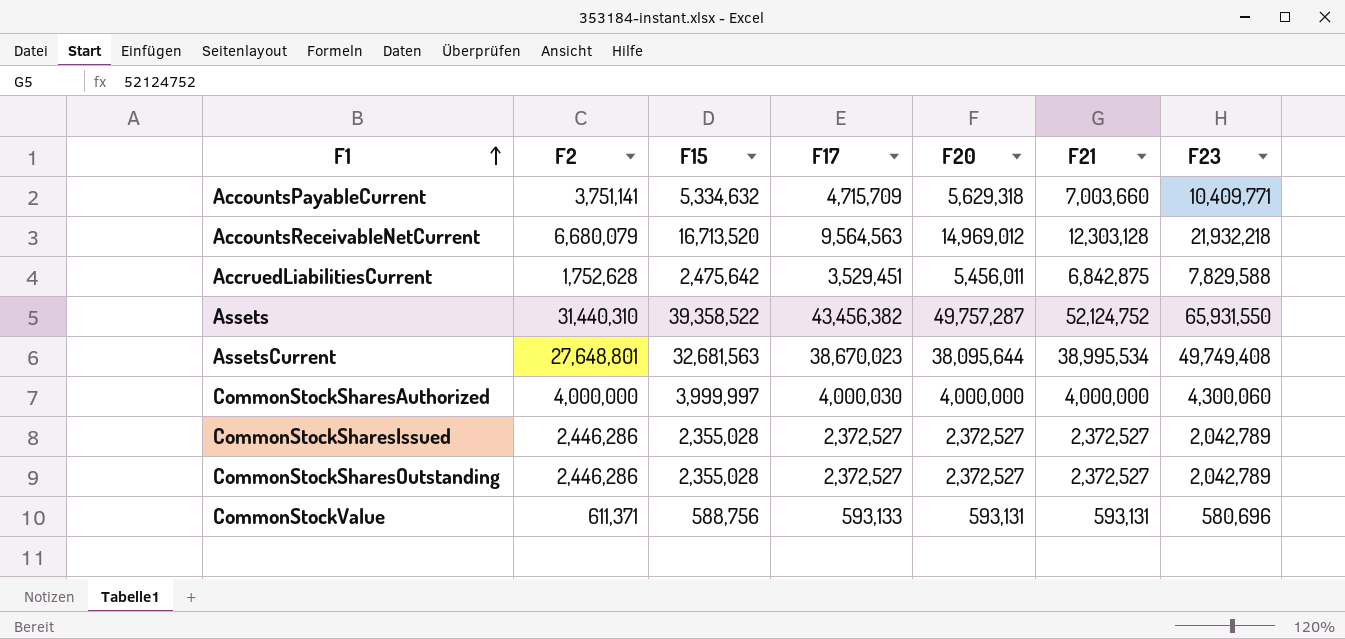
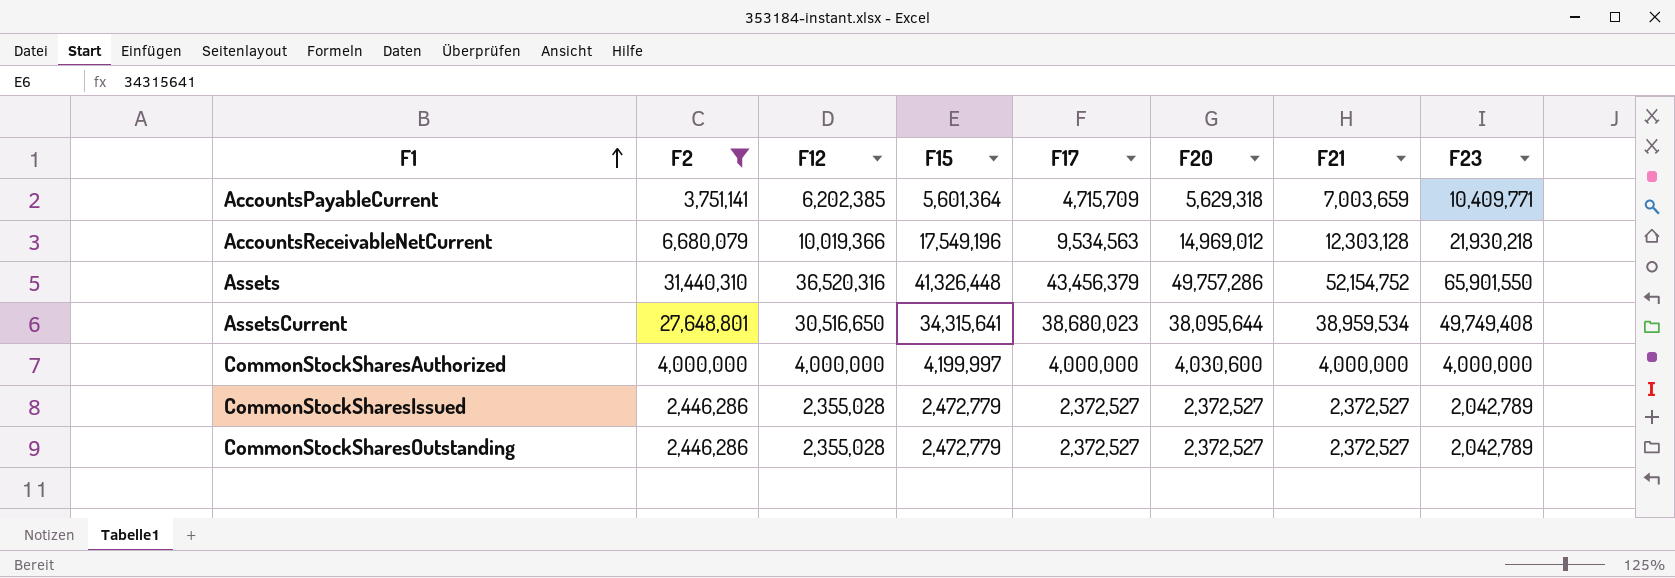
filter: none -> F2 >= 2,446,286
column F12 | position: none -> 3
AccountsPayableCurrent | F15: 5,334,632 -> 5,601,364
AccountsPayableCurrent | F21: 7,003,660 -> 7,003,659
AccountsReceivableNetCurrent | F15: 16,713,520 -> 17,549,196
AccountsReceivableNetCurrent | F17: 9,564,563 -> 9,534,563
AccountsReceivableNetCurrent | F23: 21,932,218 -> 21,930,218
Assets | F15: 39,358,522 -> 41,326,448
Assets | F17: 43,456,382 -> 43,456,379
Assets | F20: 49,757,287 -> 49,757,286
Assets | F21: 52,124,752 -> 52,154,752
Assets | F23: 65,931,550 -> 65,901,550
AssetsCurrent | F15: 32,681,563 -> 34,315,641
AssetsCurrent | F17: 38,670,023 -> 38,680,023
AssetsCurrent | F21: 38,995,534 -> 38,959,534
CommonStockSharesAuthorized | F15: 3,999,997 -> 4,199,997
CommonStockSharesAuthorized | F17: 4,000,030 -> 4,000,000
CommonStockSharesAuthorized | F20: 4,000,000 -> 4,030,600
CommonStockSharesAuthorized | F23: 4,300,060 -> 4,000,000
CommonStockSharesIssued | F15: 2,355,028 -> 2,472,779
CommonStockSharesOutstanding | F15: 2,355,028 -> 2,472,779

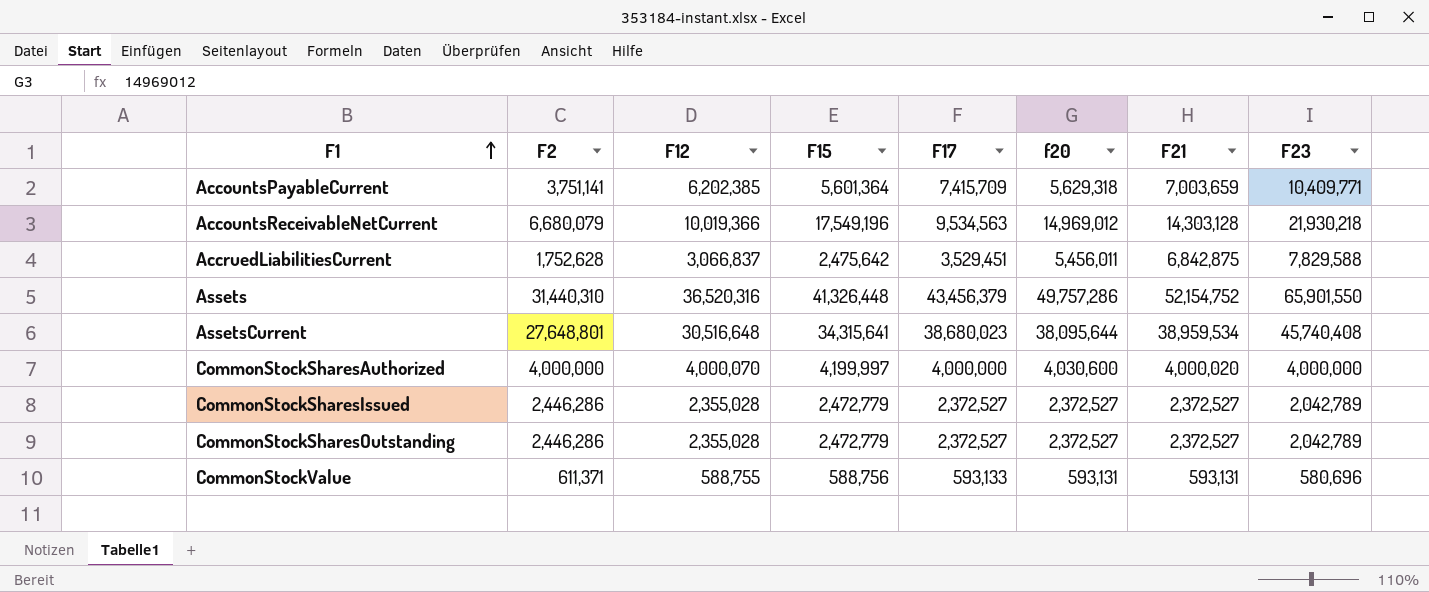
filter: F2 >= 2,446,286 -> none
column name: F20 -> f20
AccountsPayableCurrent | F17: 4,715,709 -> 7,415,709
AccountsReceivableNetCurrent | F21: 12,303,128 -> 14,303,128
AssetsCurrent | F12: 30,516,650 -> 30,516,648
AssetsCurrent | F23: 49,749,408 -> 45,740,408
CommonStockSharesAuthorized | F12: 4,000,000 -> 4,000,070
CommonStockSharesAuthorized | F21: 4,000,000 -> 4,000,020

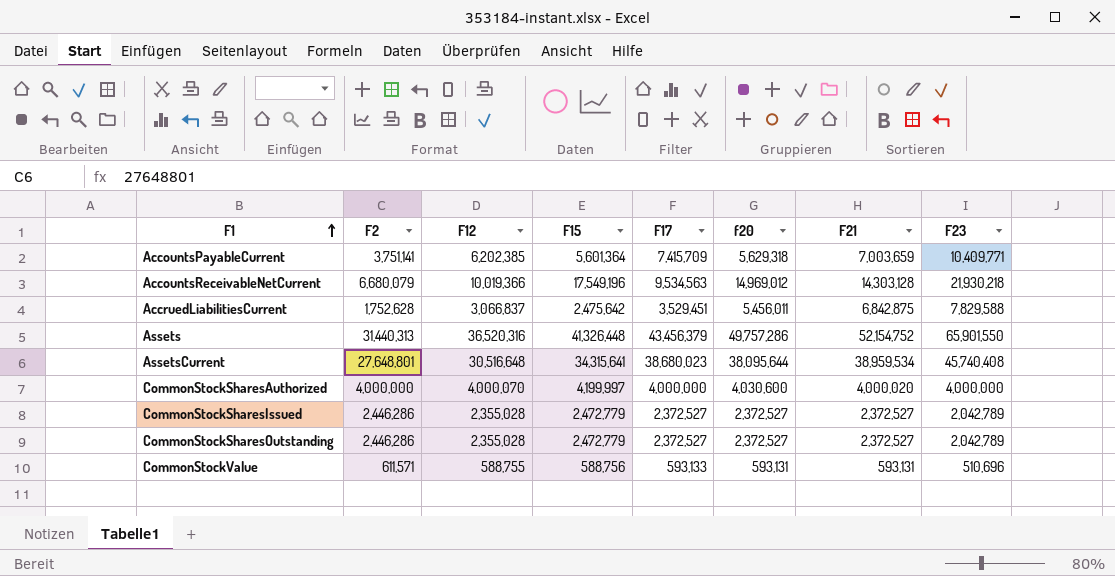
Assets | F2: 31,440,310 -> 31,440,313
CommonStockValue | F2: 611,371 -> 611,571
CommonStockValue | F23: 580,696 -> 510,696

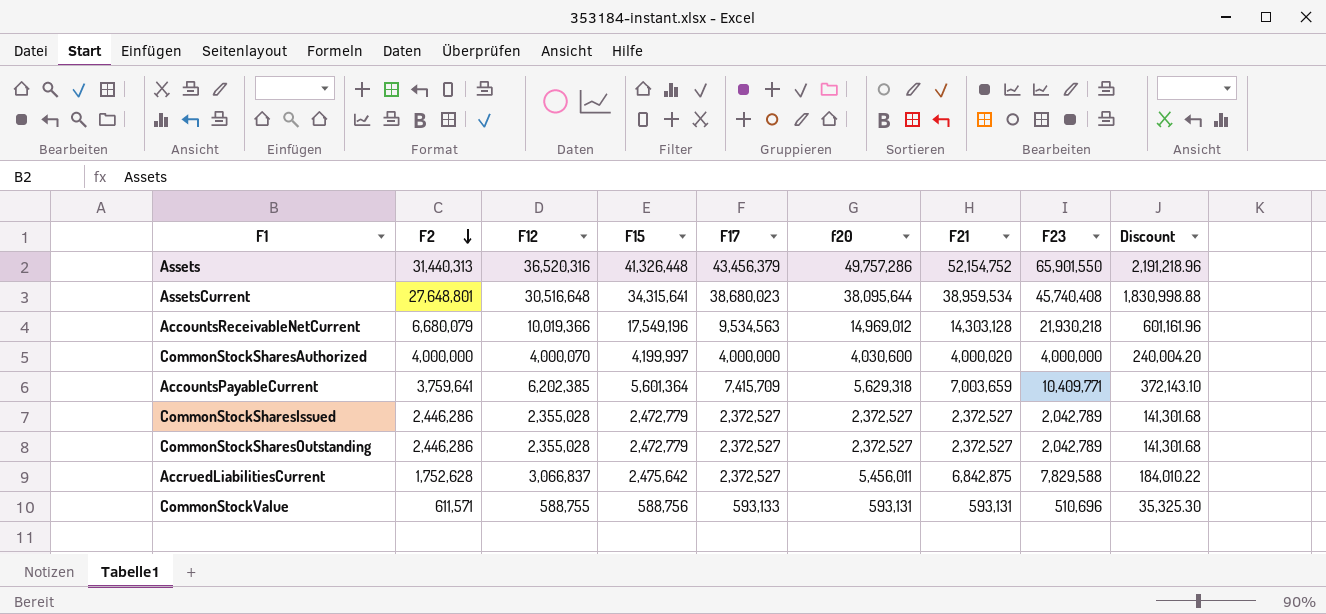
row order: F1 ascending -> F2 descending
column Discount | formula: none -> [F12] * 0.06
AccountsPayableCurrent | F2: 3,751,141 -> 3,759,641
AccruedLiabilitiesCurrent | F17: 3,529,451 -> 2,372,527

